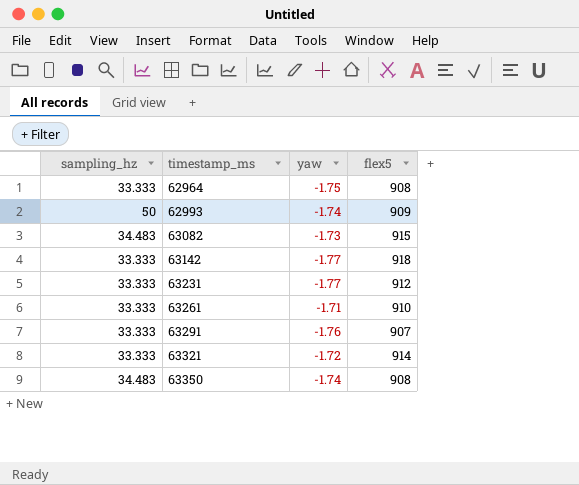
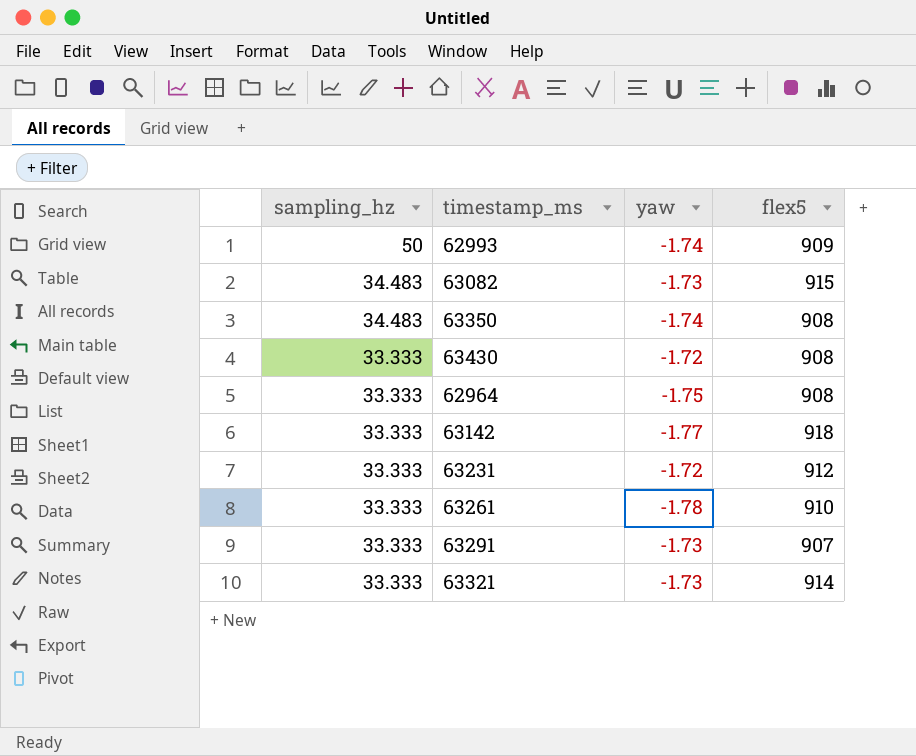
row order: timestamp_ms ascending -> sampling_hz descending
row 63430: none -> 33.333 | -1.72 | 908
63231 | yaw: -1.77 -> -1.72
63261 | yaw: -1.71 -> -1.78
63291 | yaw: -1.76 -> -1.73
63321 | yaw: -1.72 -> -1.73

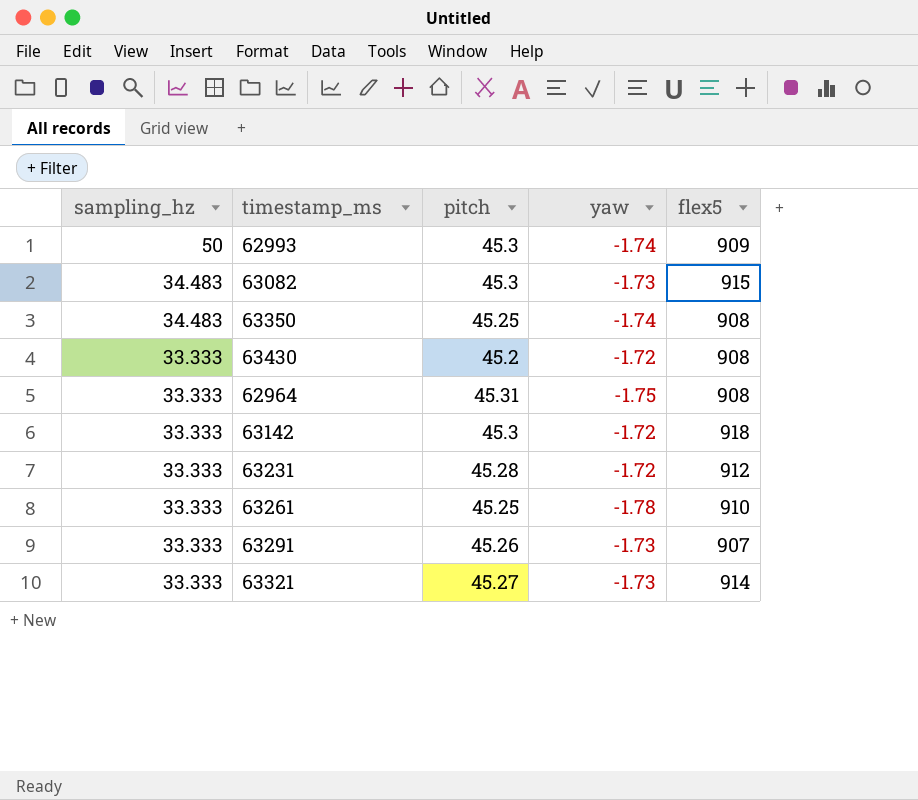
column pitch | position: none -> 3
63142 | yaw: -1.77 -> -1.72

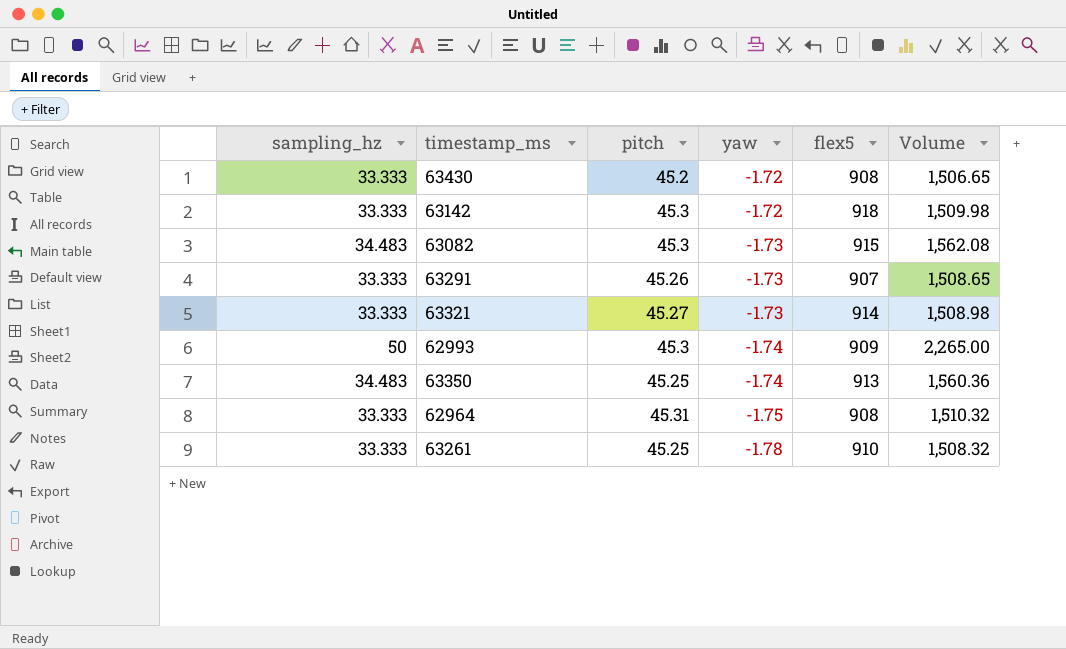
row order: sampling_hz descending -> yaw descending
column Volume | formula: none -> [sampling_hz] * [pitch]
row 63231: 33.333 | 45.28 | -1.72 | 912 -> none
63350 | flex5: 908 -> 913

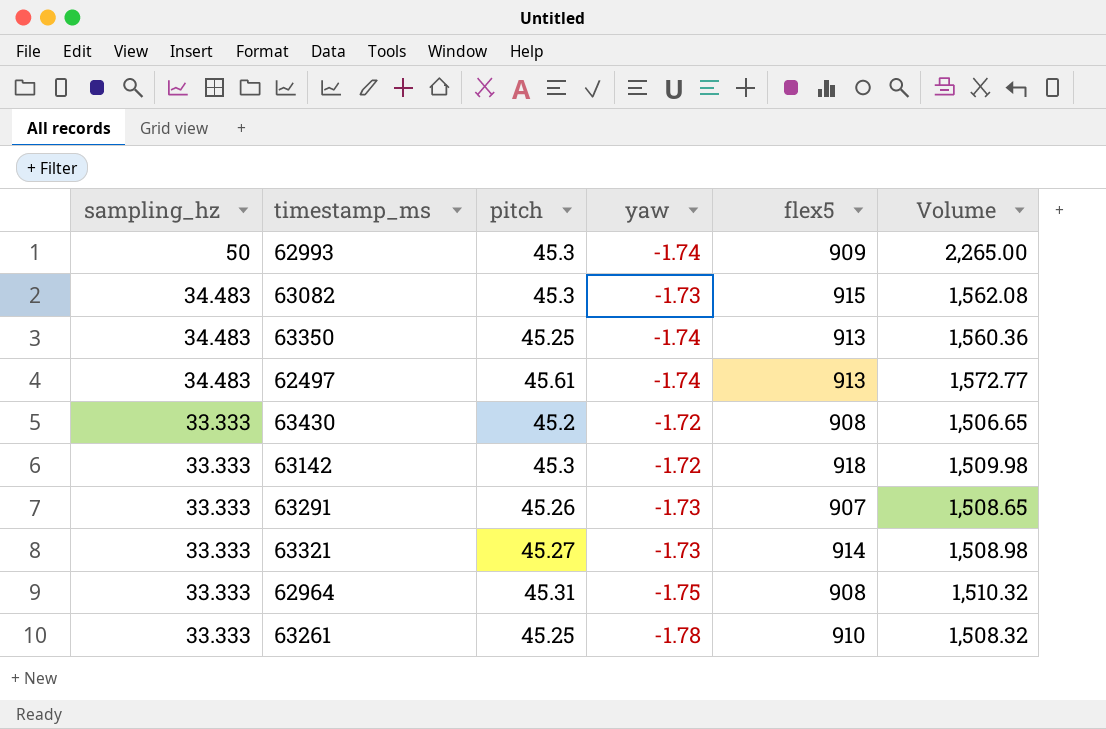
row order: yaw descending -> sampling_hz descending
row 62497: none -> 34.483 | 45.61 | -1.74 | 913 | 1,572.77

